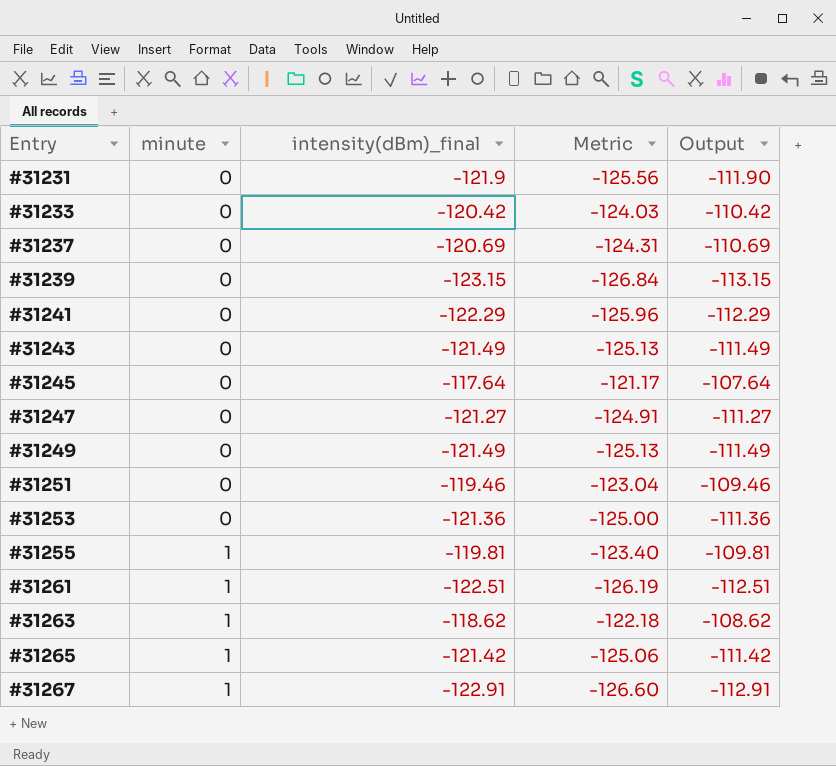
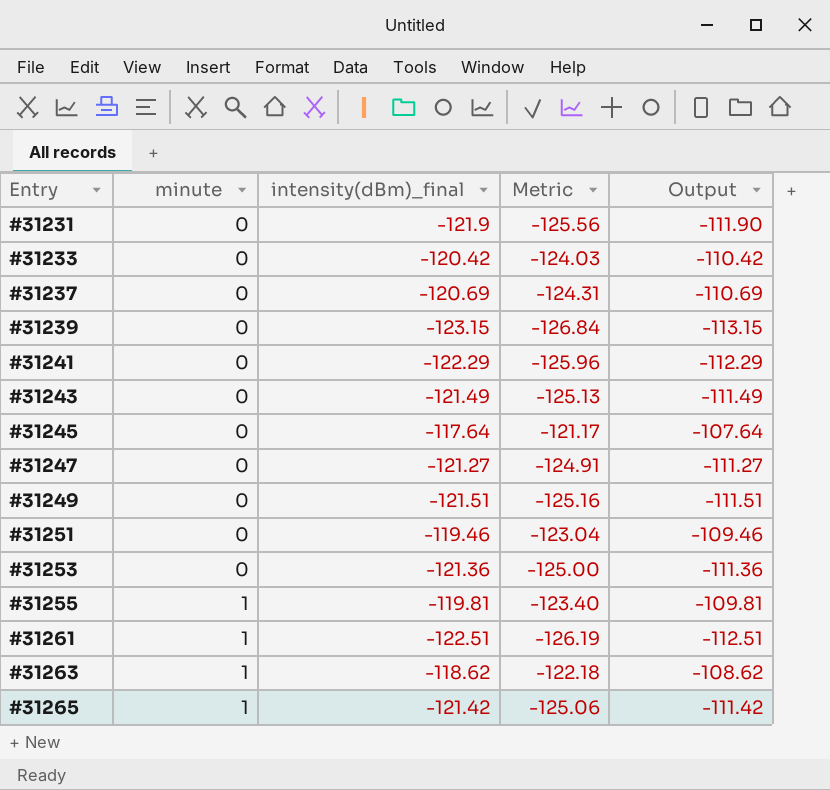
row #31267: 1 | -122.91 | -126.60 | -112.91 -> none
#31249 | intensity(dBm)_final: -121.49 -> -121.51
#31249 | Metric: -125.13 -> -125.16
#31249 | Output: -111.49 -> -111.51

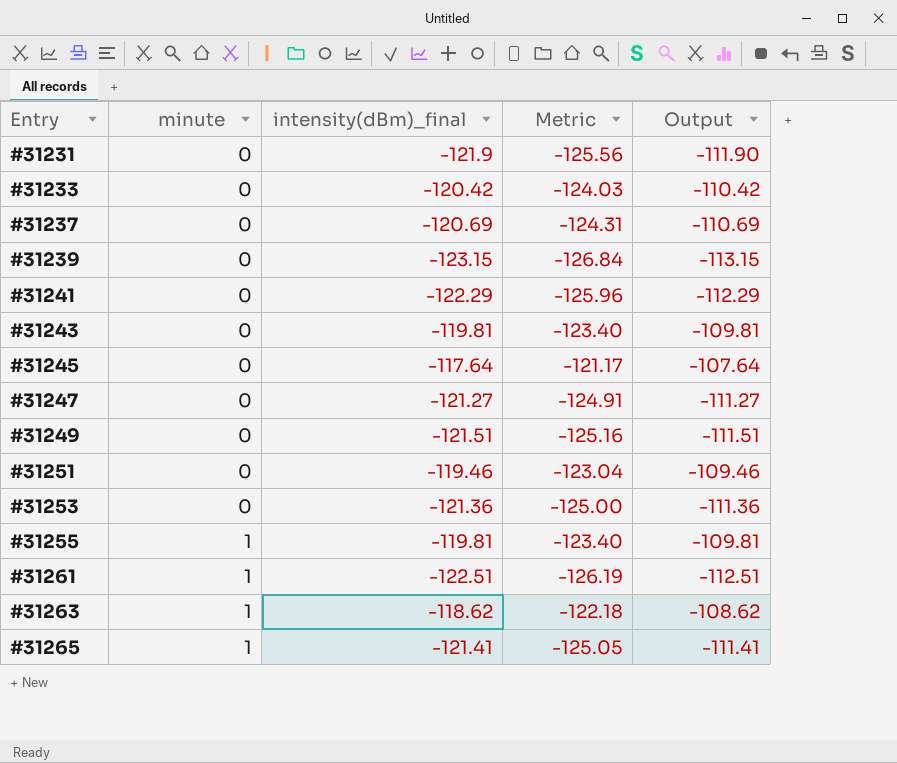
#31243 | intensity(dBm)_final: -121.49 -> -119.81
#31243 | Metric: -125.13 -> -123.40
#31243 | Output: -111.49 -> -109.81
#31265 | intensity(dBm)_final: -121.42 -> -121.41
#31265 | Metric: -125.06 -> -125.05
#31265 | Output: -111.42 -> -111.41

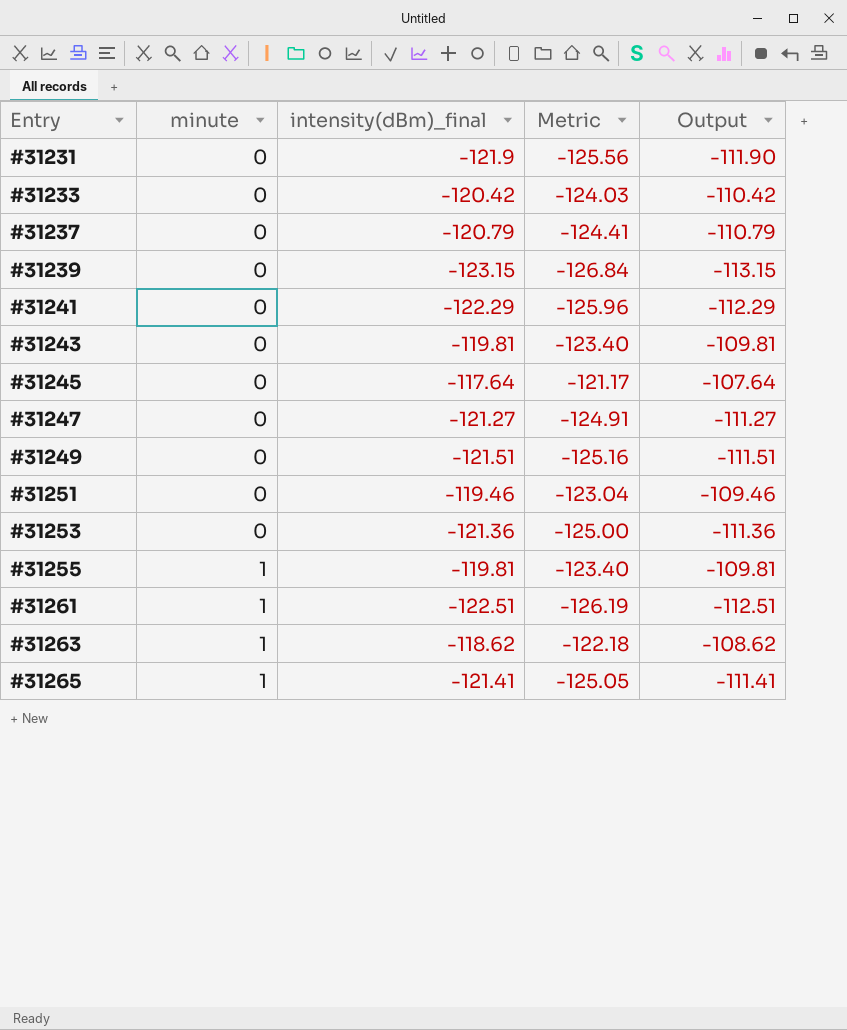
#31237 | intensity(dBm)_final: -120.69 -> -120.79
#31237 | Metric: -124.31 -> -124.41
#31237 | Output: -110.69 -> -110.79

